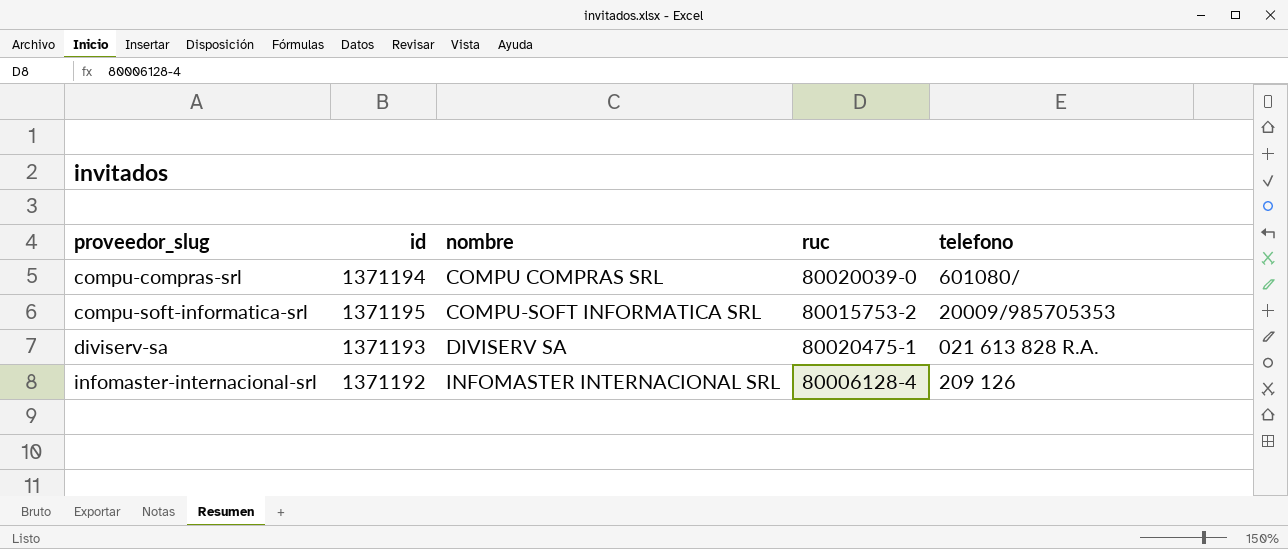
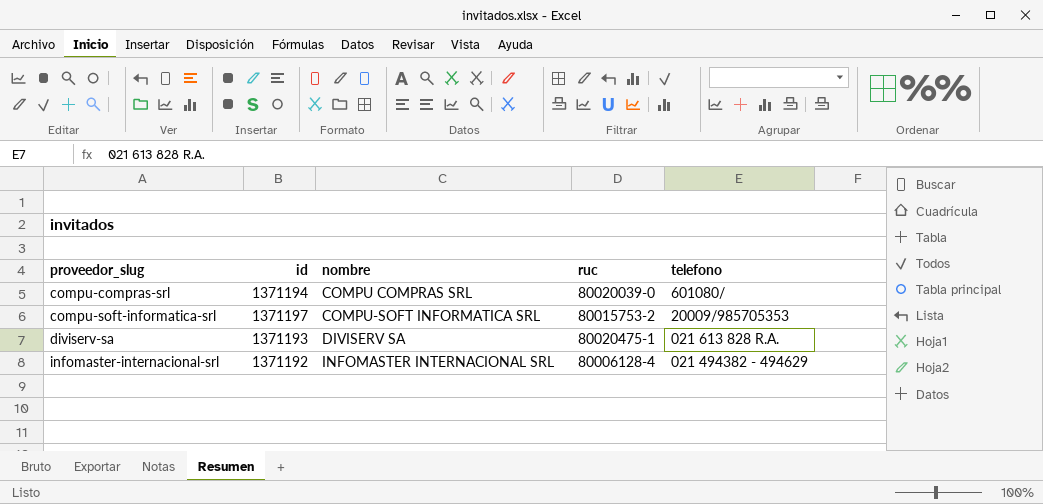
compu-soft-informatica-srl | id: 1371195 -> 1371197
infomaster-internacional-srl | telefono: 209 126 -> 021 494382 - 494629

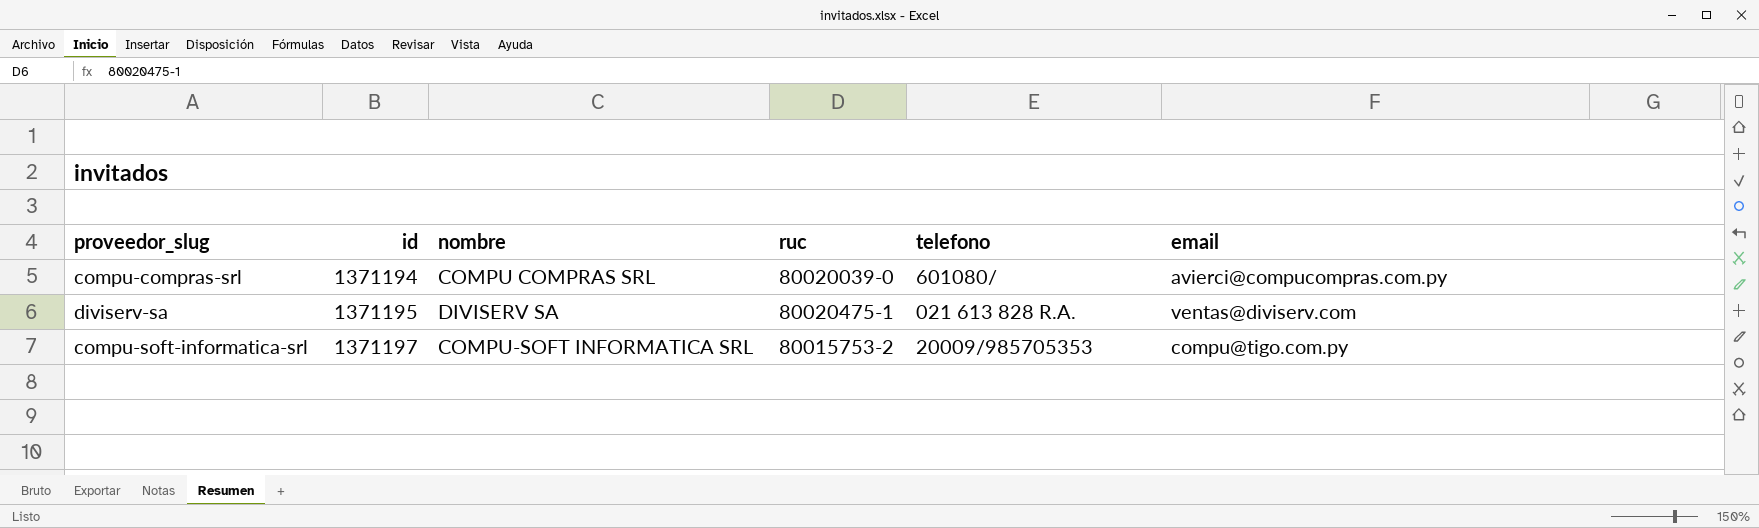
row order: proveedor_slug ascending -> id ascending
column email | position: none -> 6
row infomaster-internacional-srl: 1371192 | INFOMASTER INTERNACIONAL SRL | 80006128-4 | 021 494382 - 494629 -> none
diviserv-sa | id: 1371193 -> 1371195

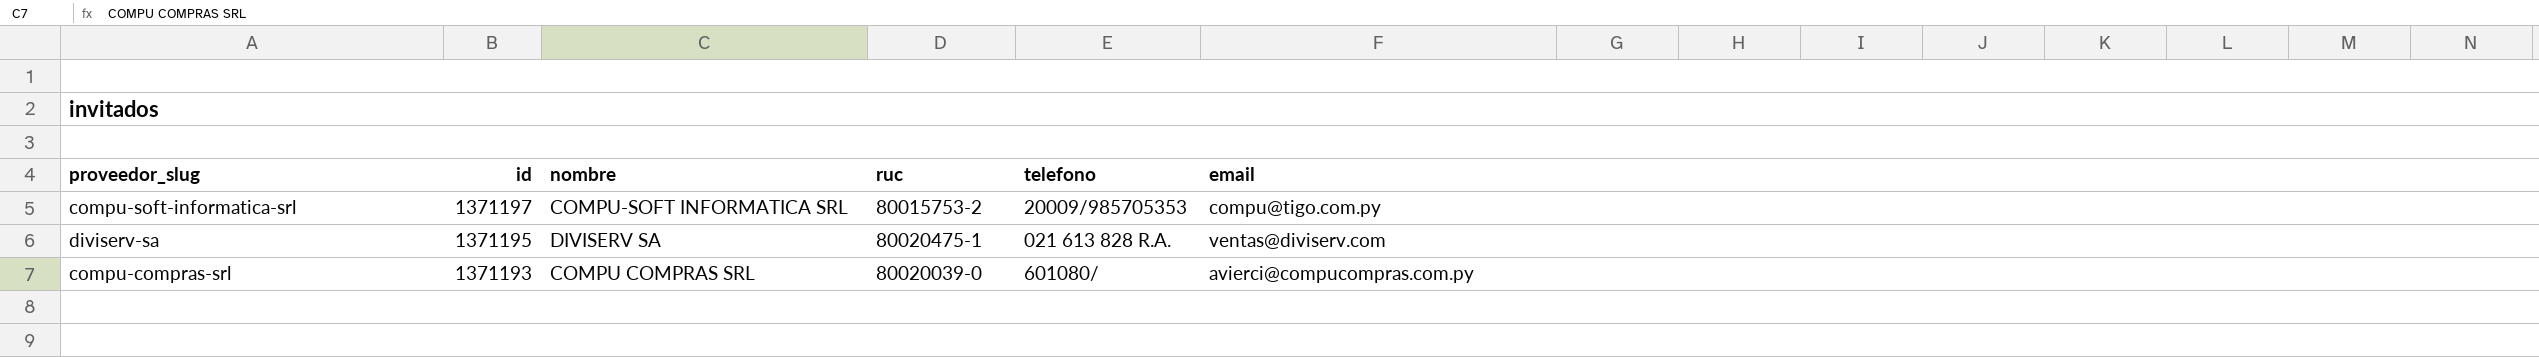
row order: id ascending -> id descending
compu-compras-srl | id: 1371194 -> 1371193

